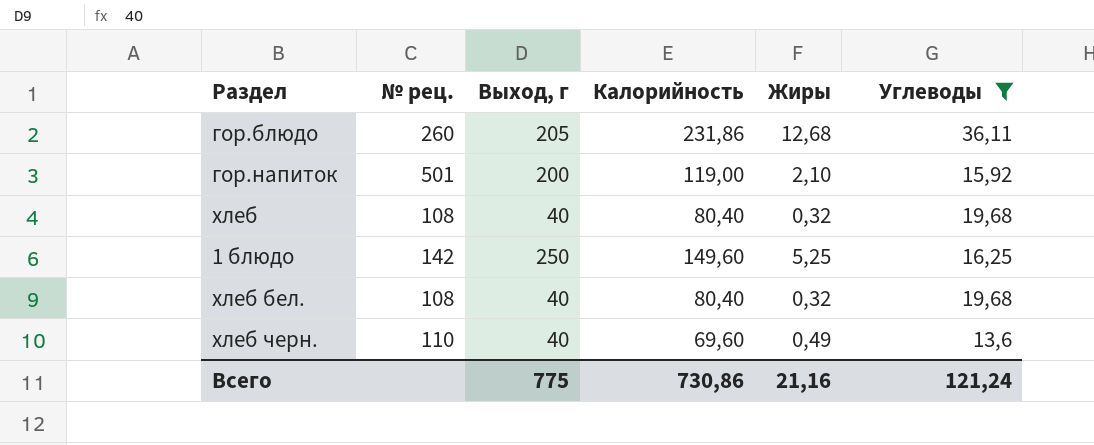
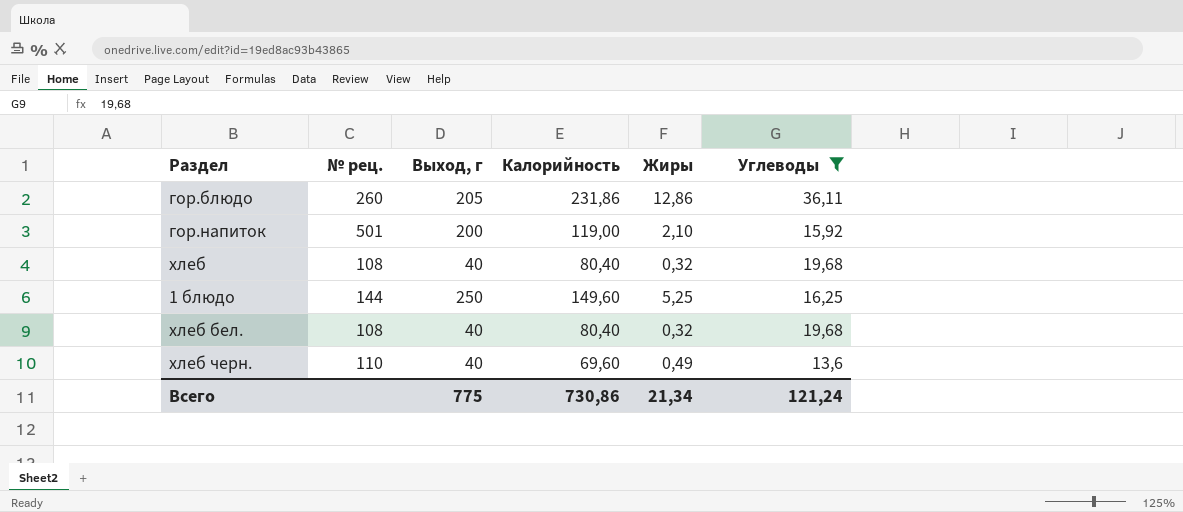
гор.блюдо | Жиры: 12,68 -> 12,86
1 блюдо | № рец.: 142 -> 144
Всего | Жиры: 21,16 -> 21,34

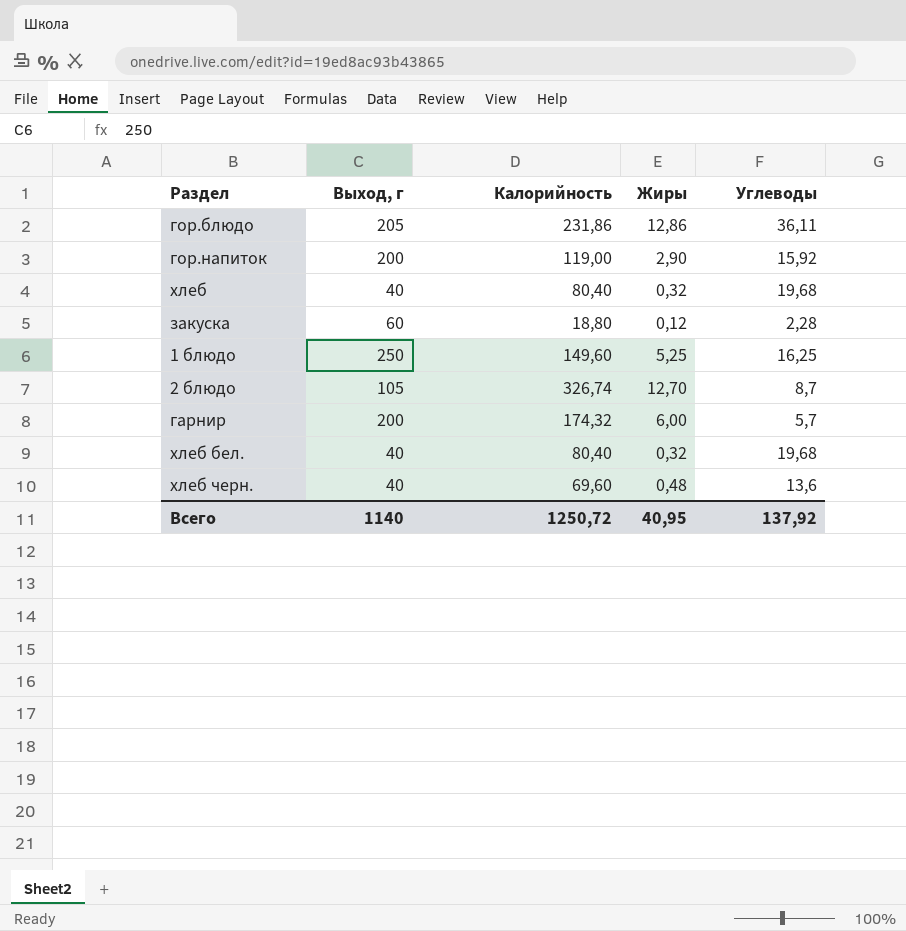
filter: Углеводы >= 13,6 -> none
column № рец. | position: 2 -> none
гор.напиток | Жиры: 2,10 -> 2,90
хлеб черн. | Жиры: 0,49 -> 0,48
Всего | Выход, г: 775 -> 1140
Всего | Калорийность: 730,86 -> 1250,72
Всего | Жиры: 21,34 -> 40,95
Всего | Углеводы: 121,24 -> 137,92

